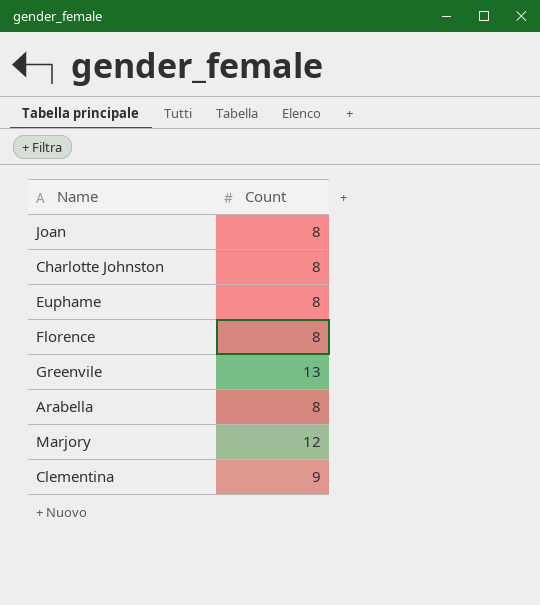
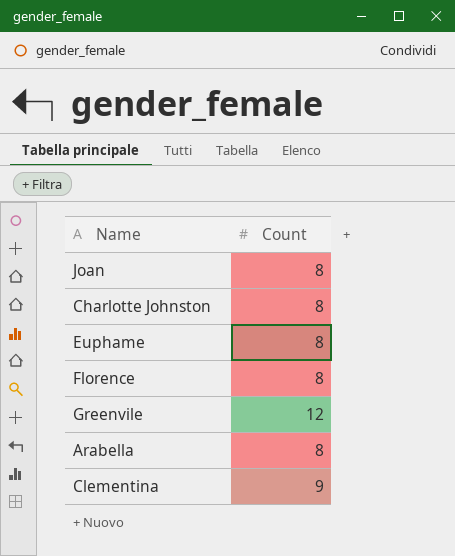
row Marjory: 12 -> none
Greenvile | Count: 13 -> 12

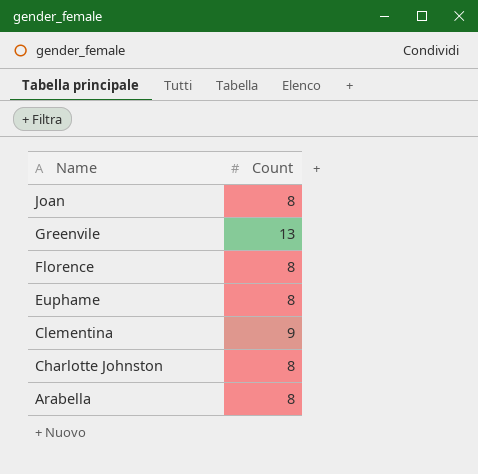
row order: none -> Name descending
Greenvile | Count: 12 -> 13

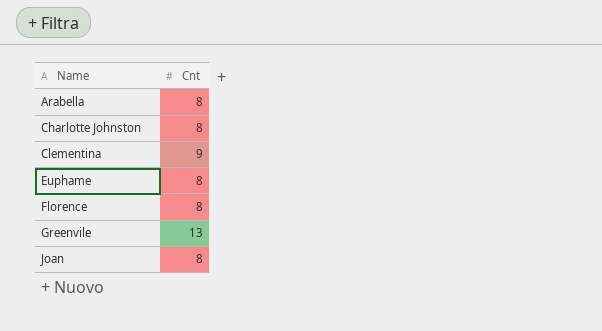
row order: Name descending -> Name ascending
column name: Count -> Cnt

